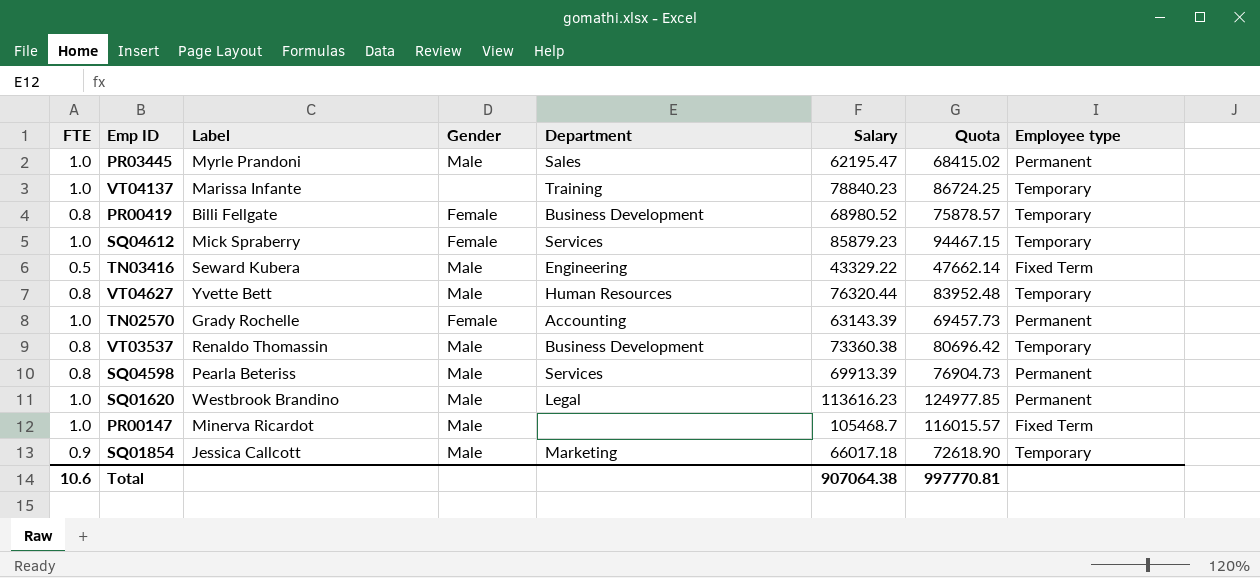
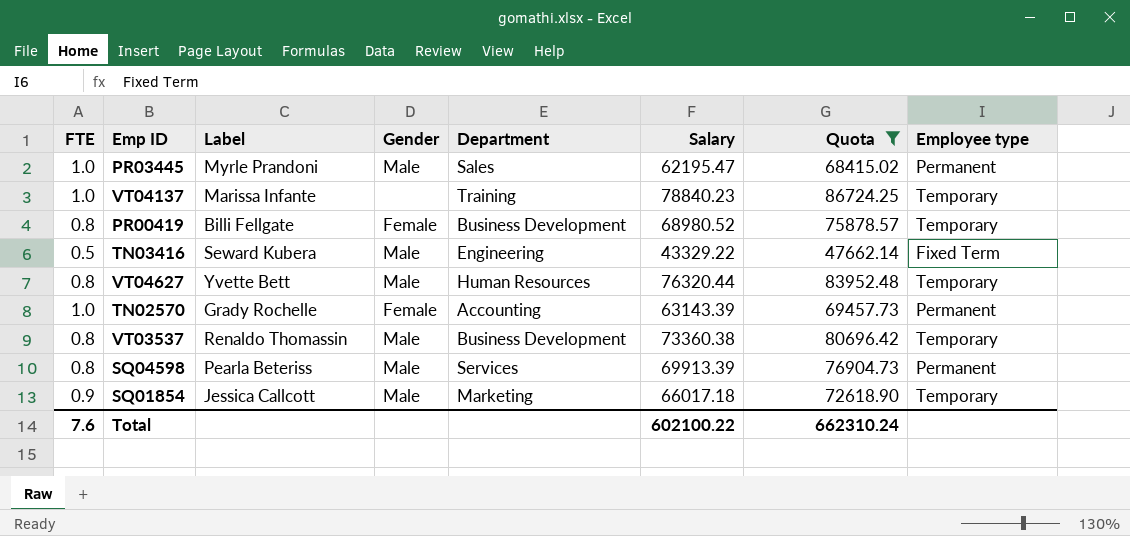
filter: none -> Quota <= 86724.25
Total | FTE: 10.6 -> 7.6
Total | Salary: 907064.38 -> 602100.22
Total | Quota: 997770.81 -> 662310.24

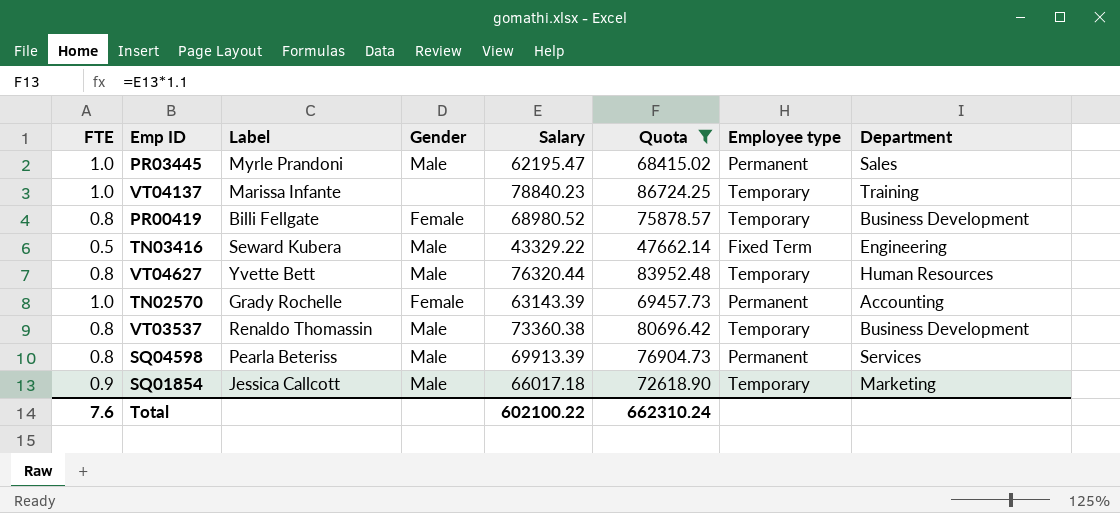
column Department | position: 5 -> 8

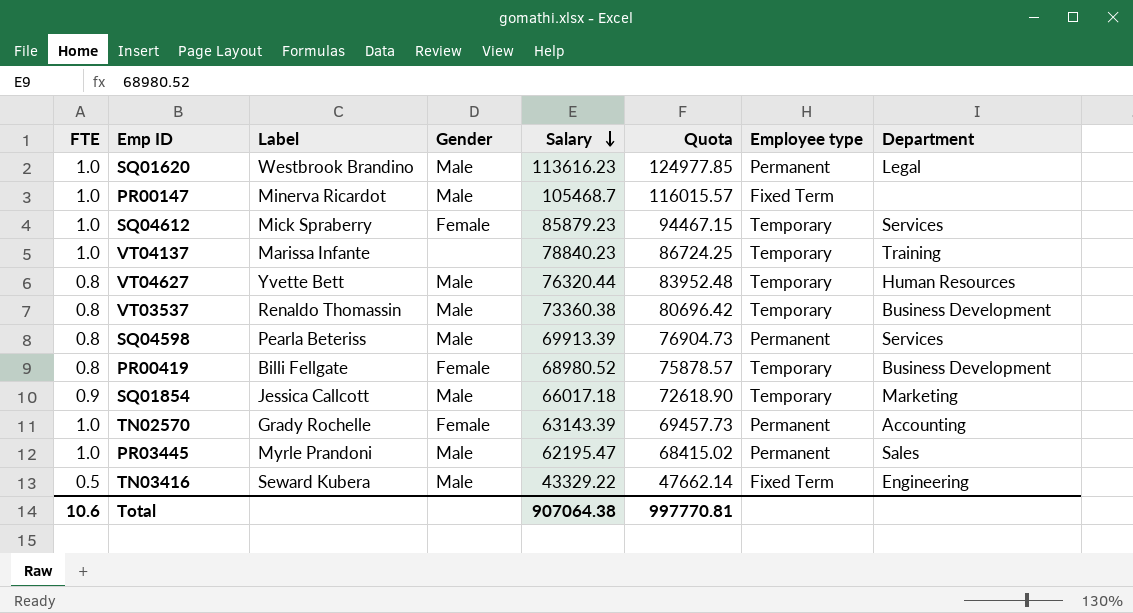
filter: Quota <= 86724.25 -> none
row order: none -> Salary descending
Total | FTE: 7.6 -> 10.6
Total | Salary: 602100.22 -> 907064.38
Total | Quota: 662310.24 -> 997770.81

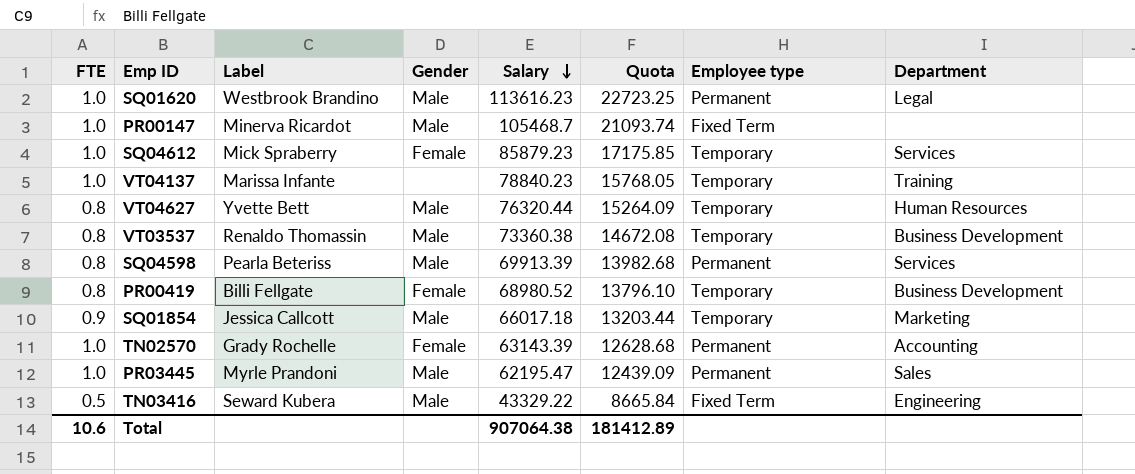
column Quota | formula: [Salary] * 1.1 -> [Salary] * 0.2
Total | Quota: 997770.81 -> 181412.89

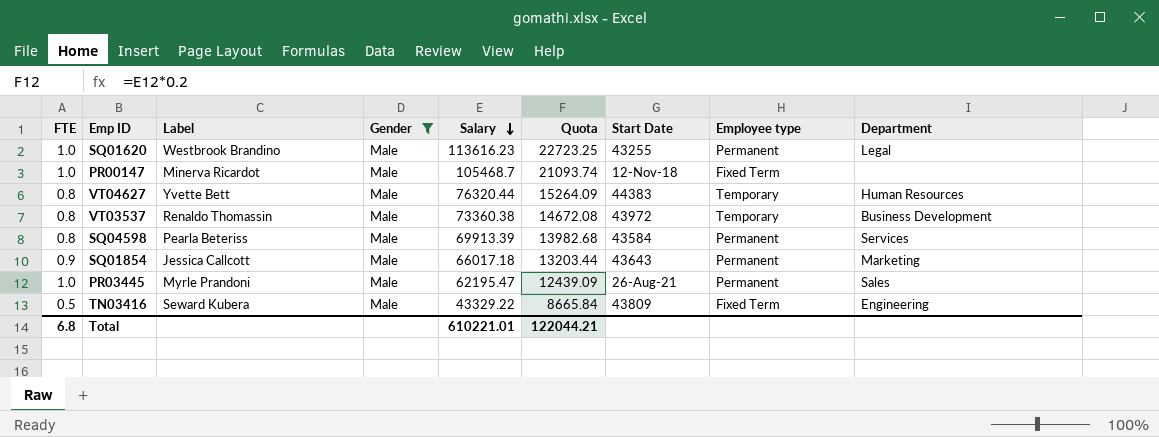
filter: none -> Gender = Male
column Start Date | position: none -> 7
SQ01854 | Employee type: Temporary -> Permanent
Total | FTE: 10.6 -> 6.8
Total | Salary: 907064.38 -> 610221.01
Total | Quota: 181412.89 -> 122044.21

